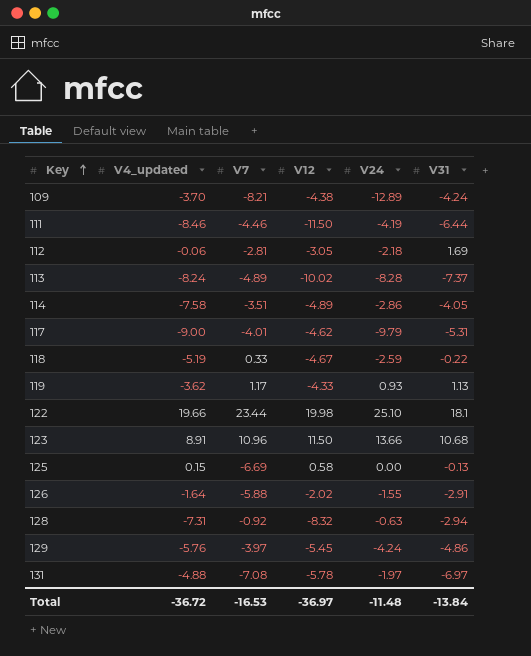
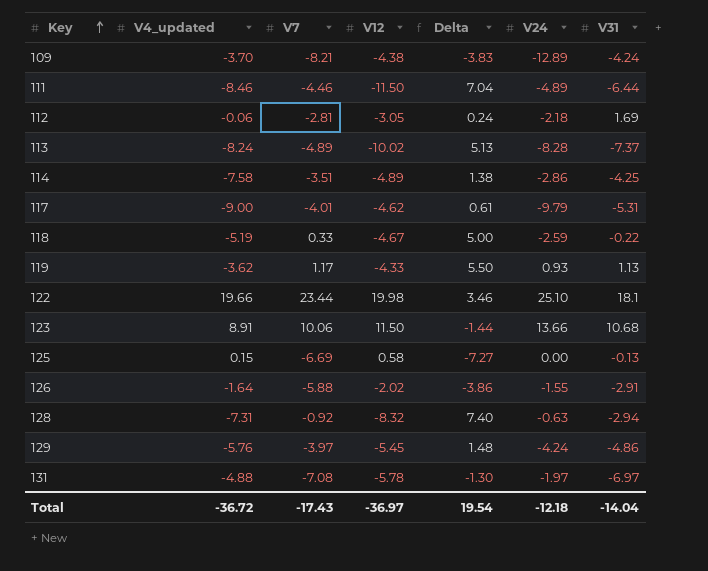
column Delta | formula: none -> [V7] - [V12]
111 | V24: -4.19 -> -4.89
114 | V31: -4.05 -> -4.25
123 | V7: 10.96 -> 10.06
Total | V7: -16.53 -> -17.43
Total | V24: -11.48 -> -12.18
Total | V31: -13.84 -> -14.04

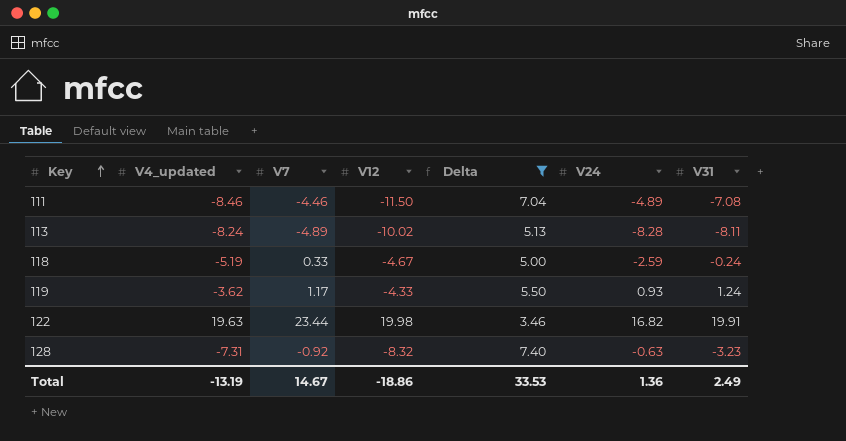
filter: none -> Delta >= 3.46
111 | V31: -6.44 -> -7.08
113 | V31: -7.37 -> -8.11
118 | V31: -0.22 -> -0.24
119 | V31: 1.13 -> 1.24
122 | V4_updated: 19.66 -> 19.63
122 | V24: 25.10 -> 16.82
122 | V31: 18.1 -> 19.91
128 | V31: -2.94 -> -3.23
Total | V4_updated: -36.72 -> -13.19
Total | V7: -17.43 -> 14.67
Total | V12: -36.97 -> -18.86
Total | Delta: 19.54 -> 33.53
Total | V24: -12.18 -> 1.36
Total | V31: -14.04 -> 2.49

